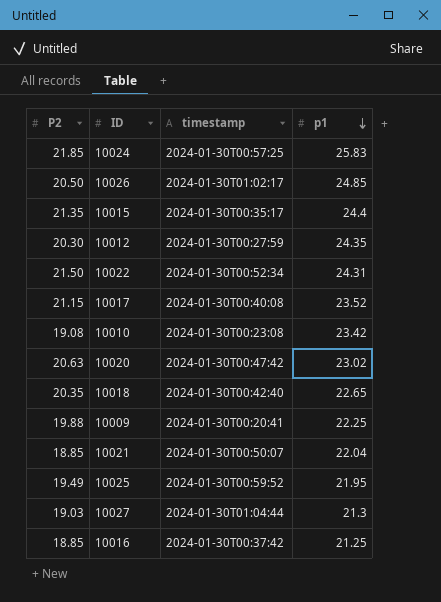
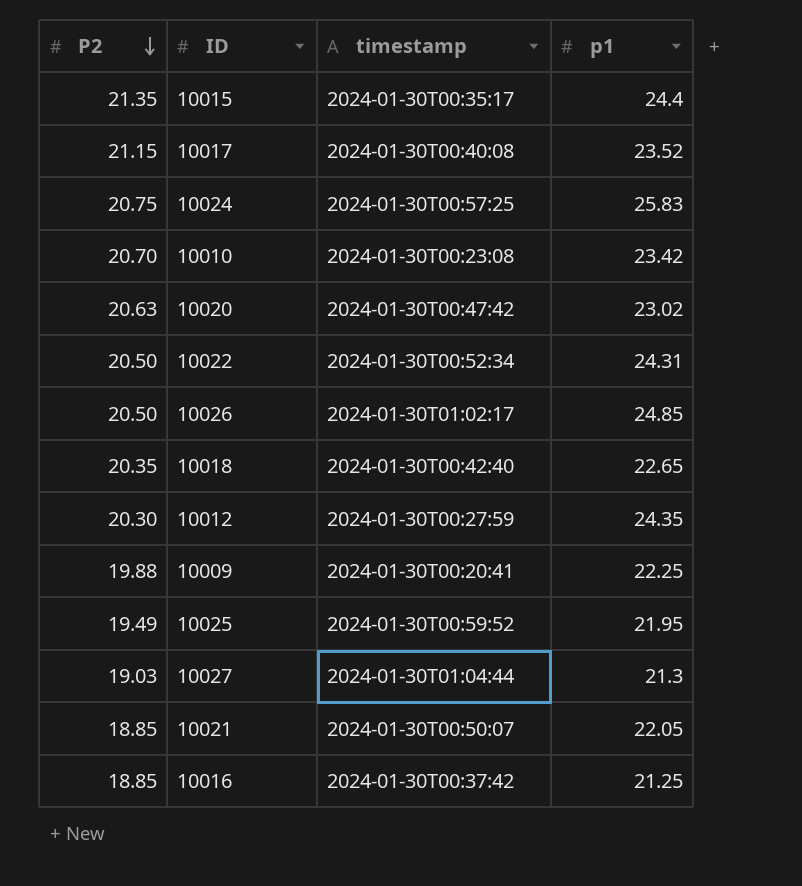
row order: p1 descending -> P2 descending
10024 | P2: 21.85 -> 20.75
10010 | P2: 19.08 -> 20.70
10022 | P2: 21.50 -> 20.50
10021 | p1: 22.04 -> 22.05

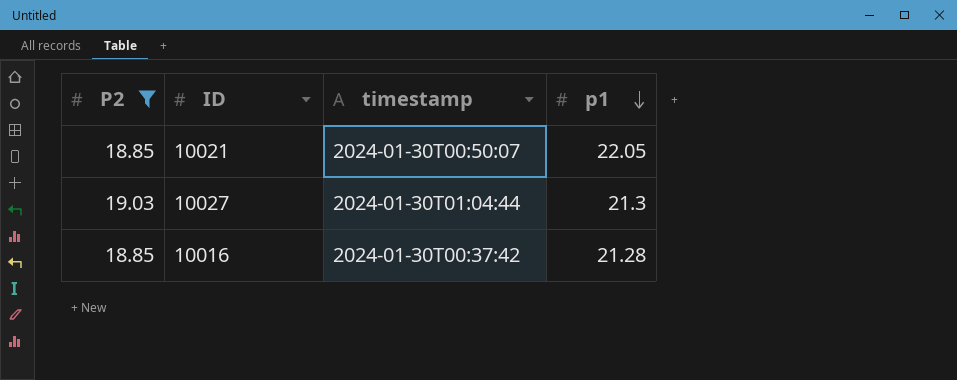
filter: none -> P2 <= 19.03
row order: P2 descending -> p1 descending
10016 | p1: 21.25 -> 21.28

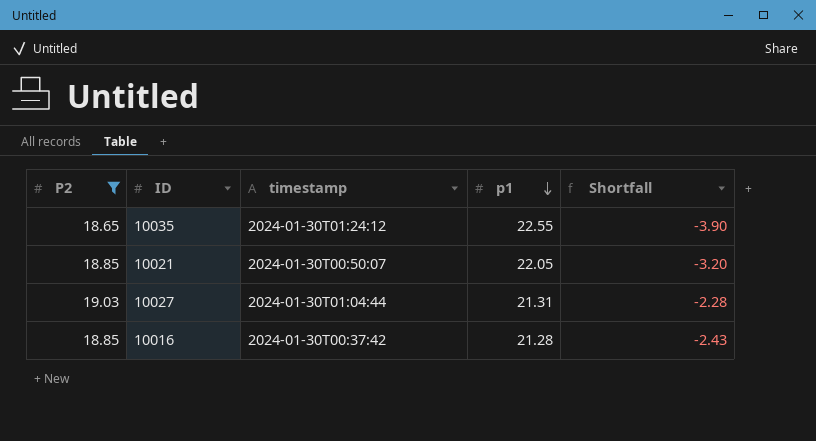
column Shortfall | formula: none -> [P2] - [p1]
row 10035: none -> 18.65 | 2024-01-30T01:24:12 | 22.55 | -3.90
10027 | p1: 21.3 -> 21.31

